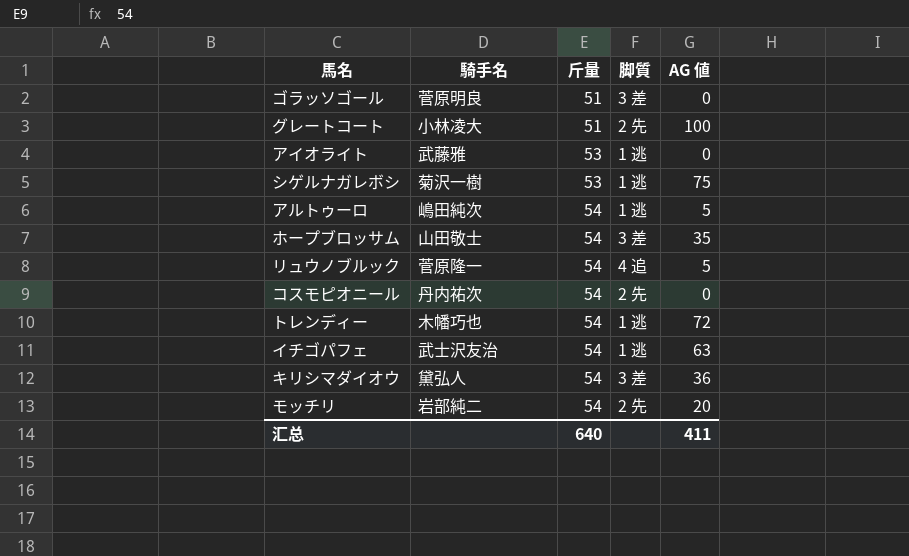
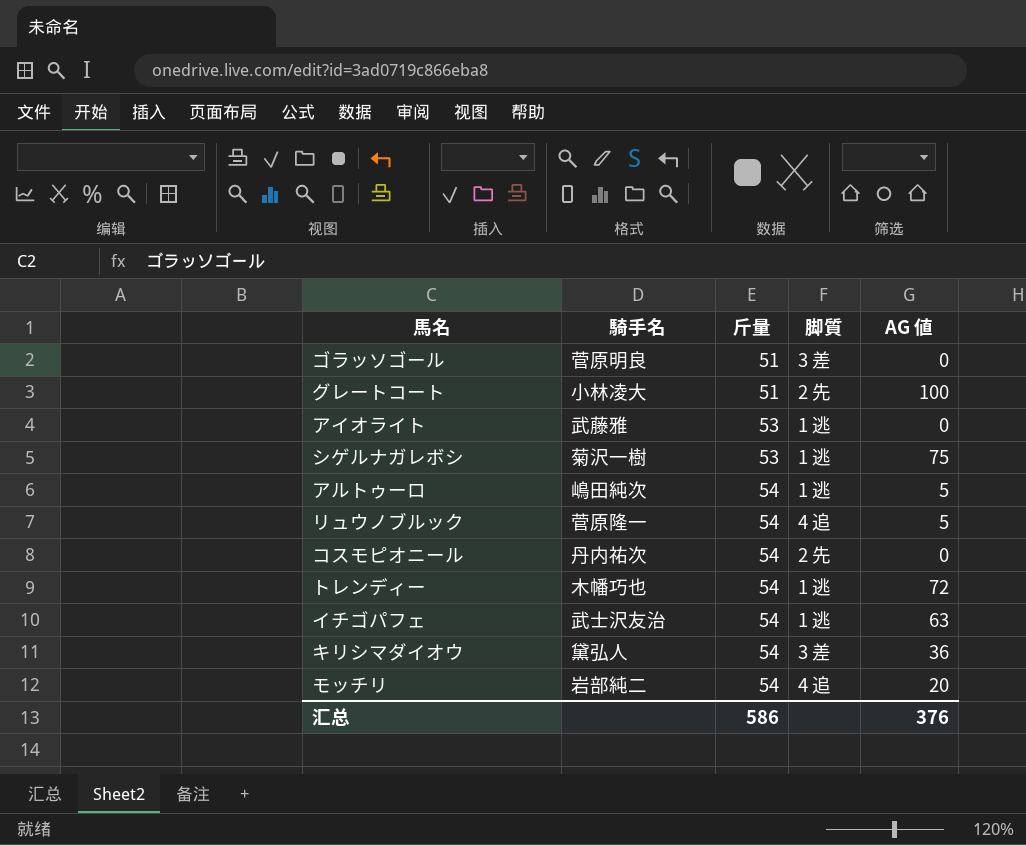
row ホープブロッサム: 山田敬士 | 54 | 3 差 | 35 -> none
モッチリ | 脚質: 2 先 -> 4 追
汇总 | 斤量: 640 -> 586
汇总 | AG 値: 411 -> 376

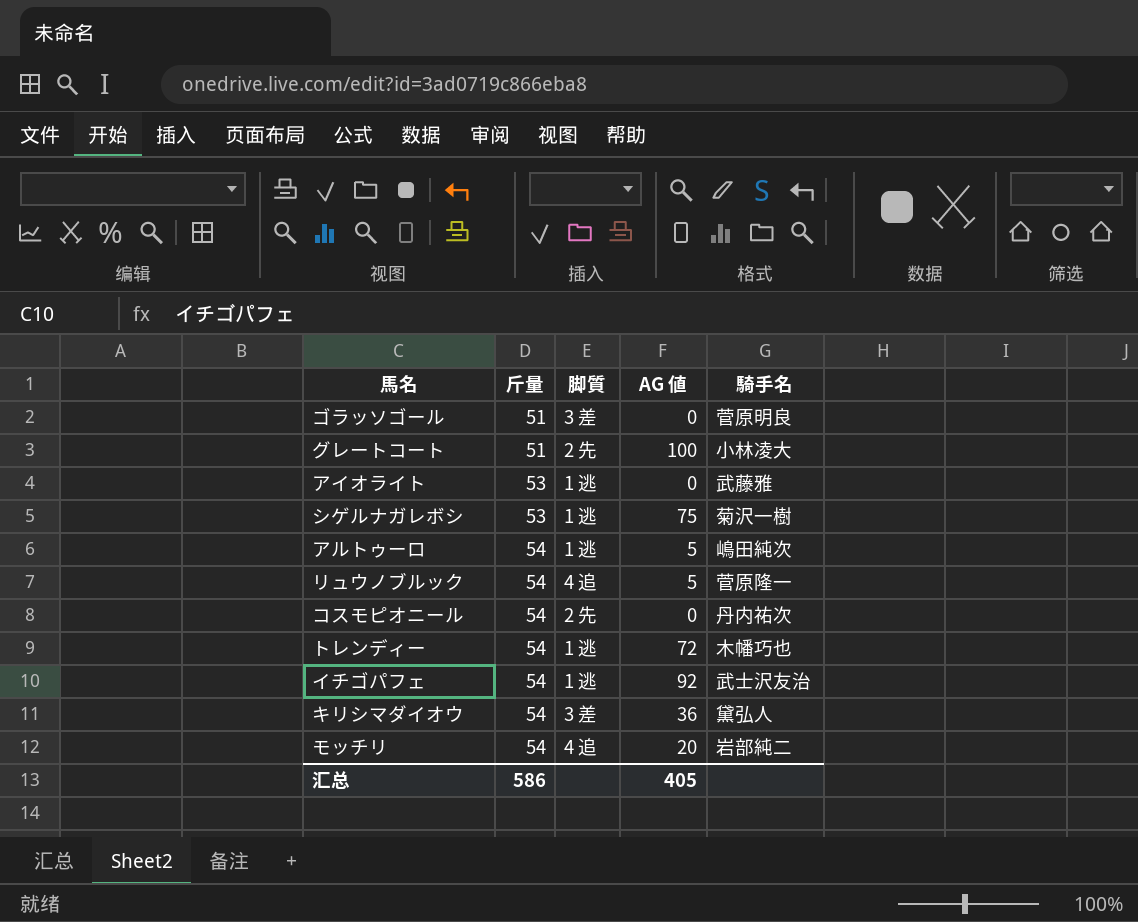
column 騎手名 | position: 2 -> 5
イチゴパフェ | AG 値: 63 -> 92
汇总 | AG 値: 376 -> 405

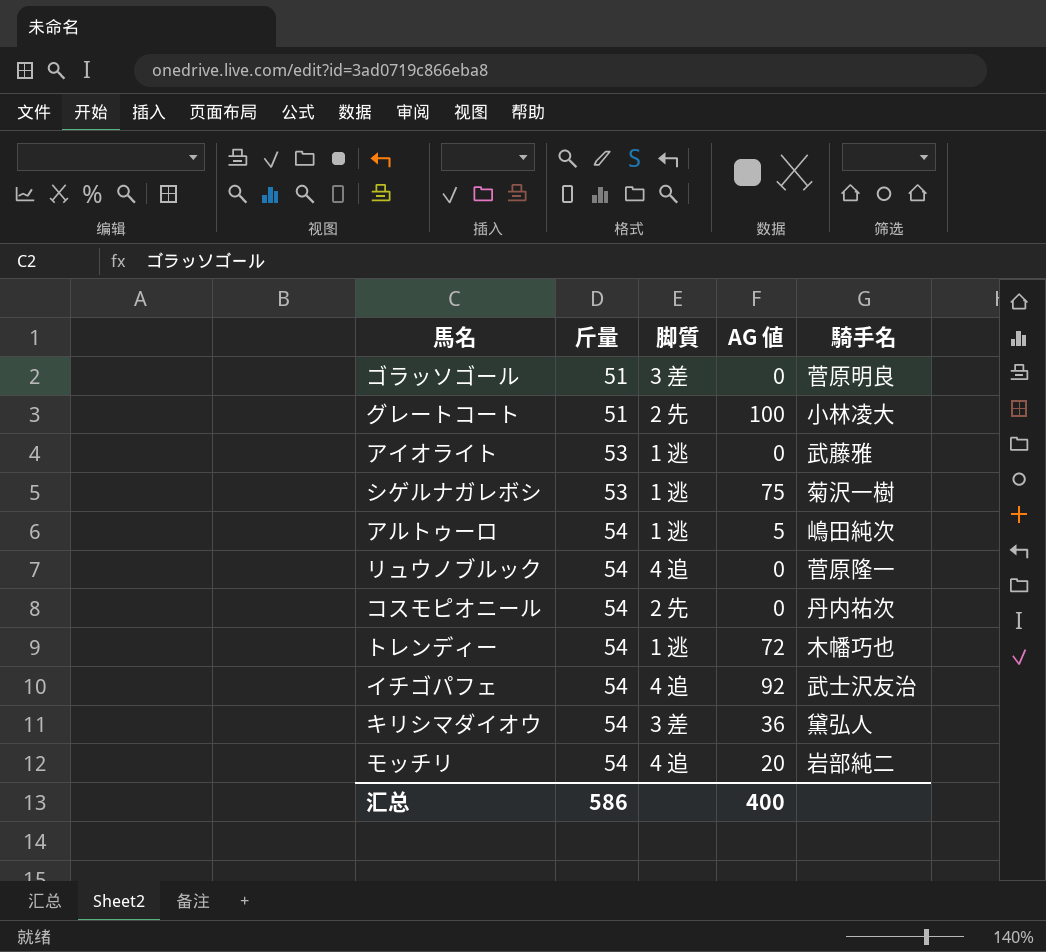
リュウノブルック | AG 値: 5 -> 0
イチゴパフェ | 脚質: 1 逃 -> 4 追
汇总 | AG 値: 405 -> 400

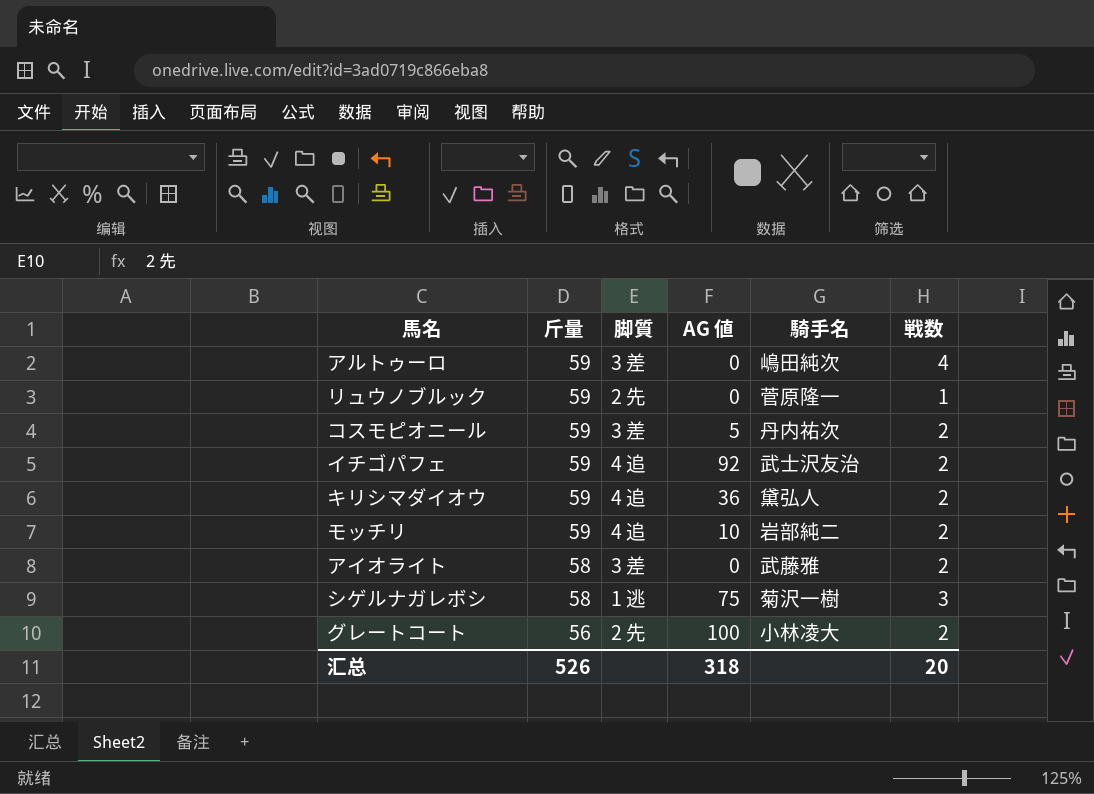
row order: 斤量 ascending -> 斤量 descending
column 戦数 | position: none -> 6
row ゴラッソゴール: 51 | 3 差 | 0 | 菅原明良 -> none
row トレンディー: 54 | 1 逃 | 72 | 木幡巧也 -> none
アルトゥーロ | 斤量: 54 -> 59
アルトゥーロ | 脚質: 1 逃 -> 3 差
アルトゥーロ | AG 値: 5 -> 0
リュウノブルック | 斤量: 54 -> 59
リュウノブルック | 脚質: 4 追 -> 2 先
コスモピオニール | 斤量: 54 -> 59
コスモピオニール | 脚質: 2 先 -> 3 差
コスモピオニール | AG 値: 0 -> 5
イチゴパフェ | 斤量: 54 -> 59
キリシマダイオウ | 斤量: 54 -> 59
キリシマダイオウ | 脚質: 3 差 -> 4 追
モッチリ | 斤量: 54 -> 59
モッチリ | AG 値: 20 -> 10
アイオライト | 斤量: 53 -> 58
アイオライト | 脚質: 1 逃 -> 3 差
シゲルナガレボシ | 斤量: 53 -> 58
グレートコート | 斤量: 51 -> 56
汇总 | 斤量: 586 -> 526
汇总 | AG 値: 400 -> 318

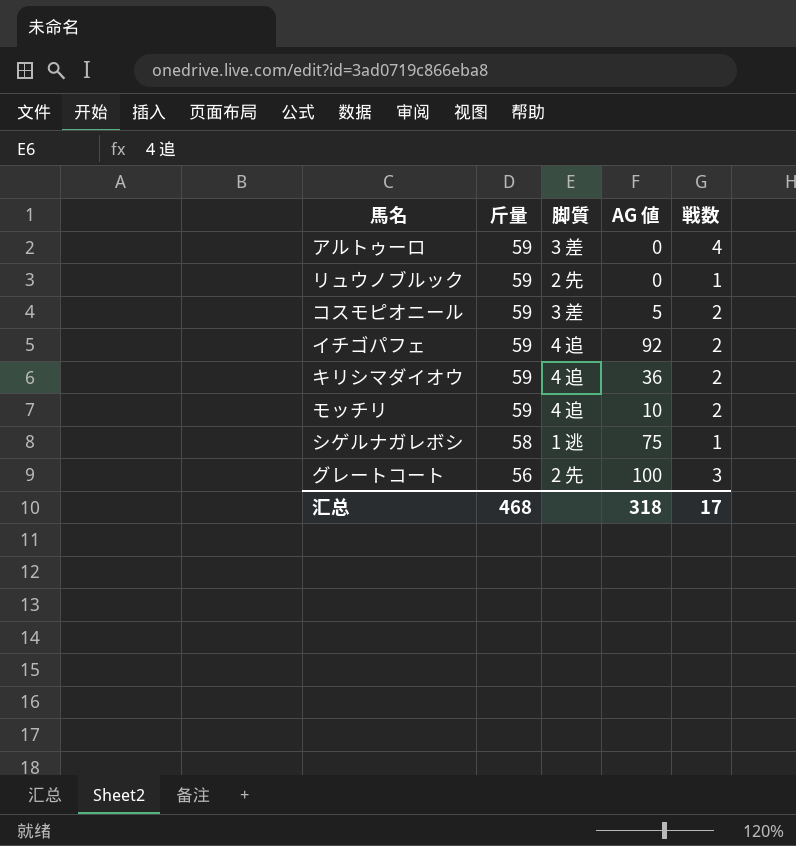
column 騎手名 | position: 5 -> none
row アイオライト: 58 | 3 差 | 0 | 武藤雅 | 2 -> none
シゲルナガレボシ | 戦数: 3 -> 1
グレートコート | 戦数: 2 -> 3
汇总 | 斤量: 526 -> 468
汇总 | 戦数: 20 -> 17

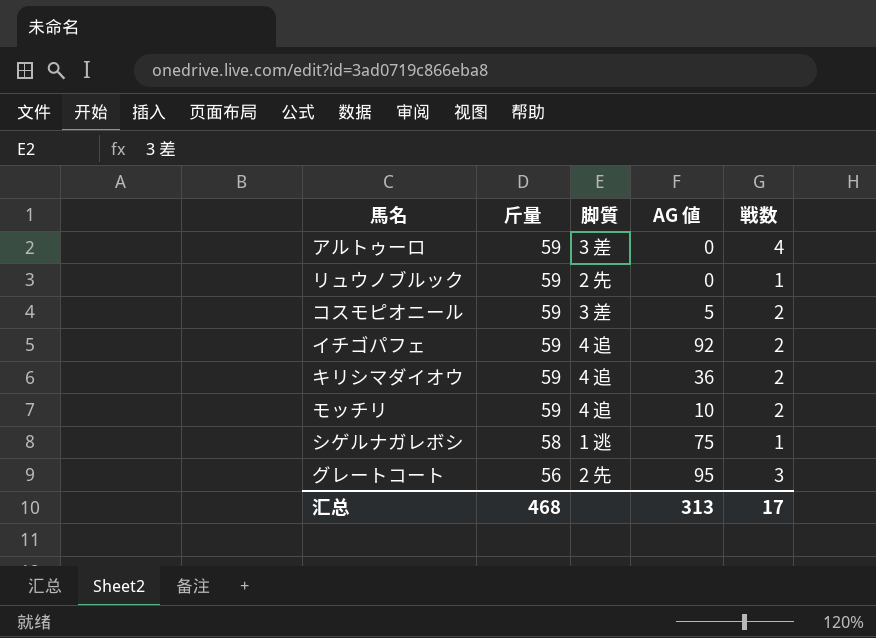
グレートコート | AG 値: 100 -> 95
汇总 | AG 値: 318 -> 313

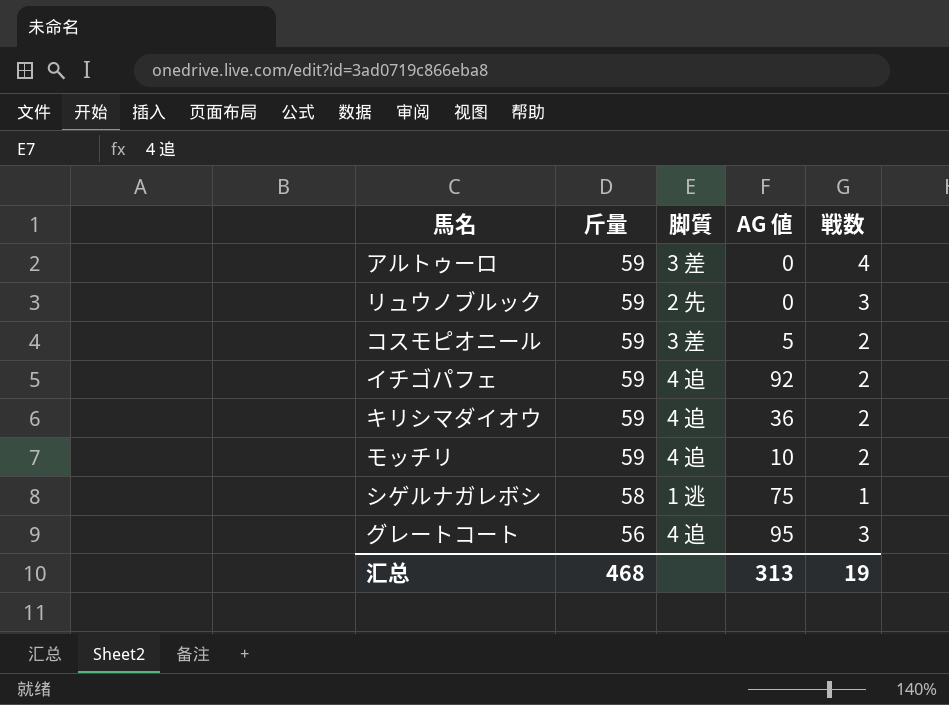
リュウノブルック | 戦数: 1 -> 3
グレートコート | 脚質: 2 先 -> 4 追
汇总 | 戦数: 17 -> 19

